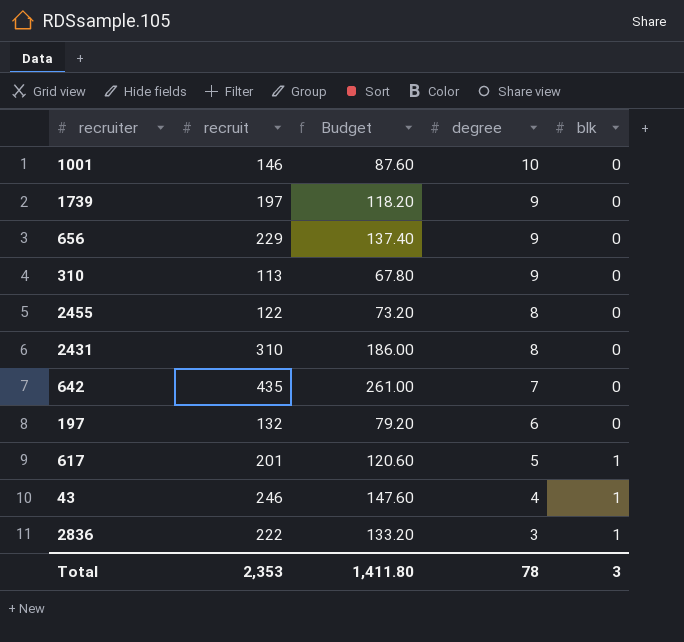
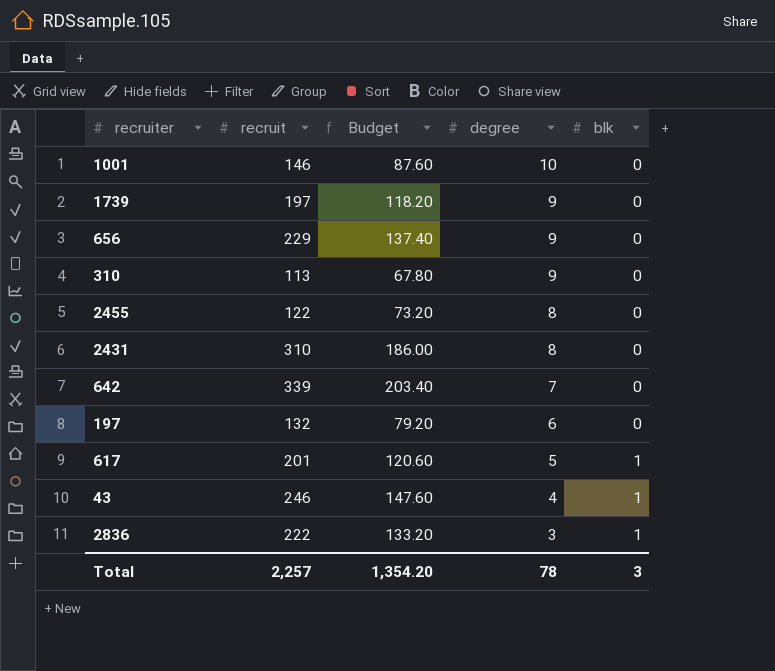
642 | recruit: 435 -> 339
642 | Budget: 261.00 -> 203.40
Total | recruit: 2,353 -> 2,257
Total | Budget: 1,411.80 -> 1,354.20

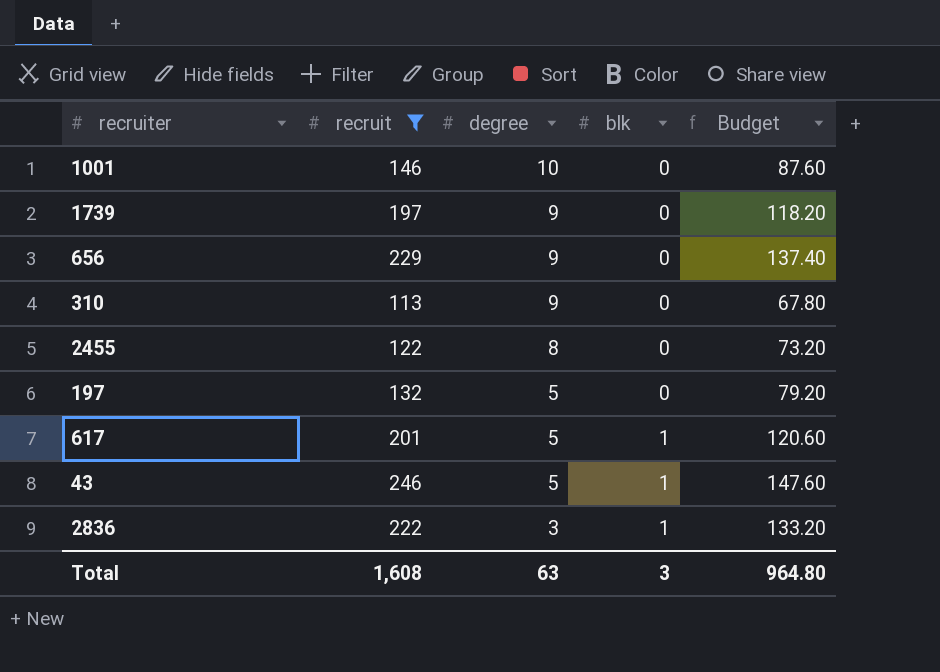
filter: none -> recruit <= 246
column Budget | position: 3 -> 5
197 | degree: 6 -> 5
43 | degree: 4 -> 5
Total | recruit: 2,257 -> 1,608
Total | degree: 78 -> 63
Total | Budget: 1,354.20 -> 964.80

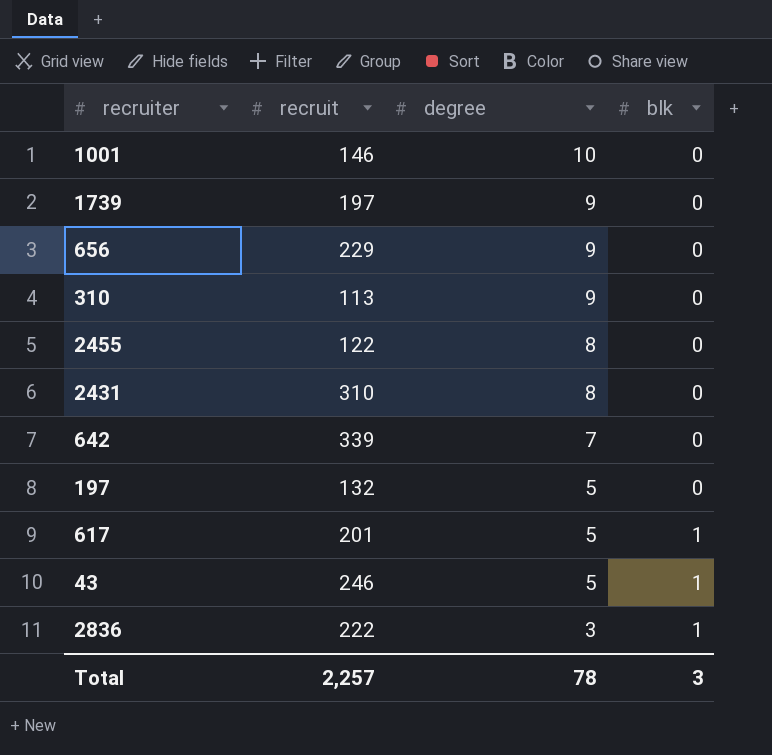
filter: recruit <= 246 -> none
column Budget | formula: [recruit] * 0.6 -> none
Total | recruit: 1,608 -> 2,257
Total | degree: 63 -> 78

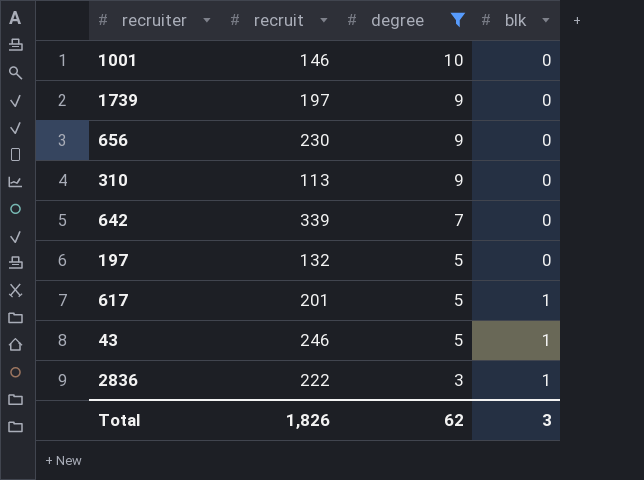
filter: none -> degree != 8
656 | recruit: 229 -> 230
Total | recruit: 2,257 -> 1,826
Total | degree: 78 -> 62

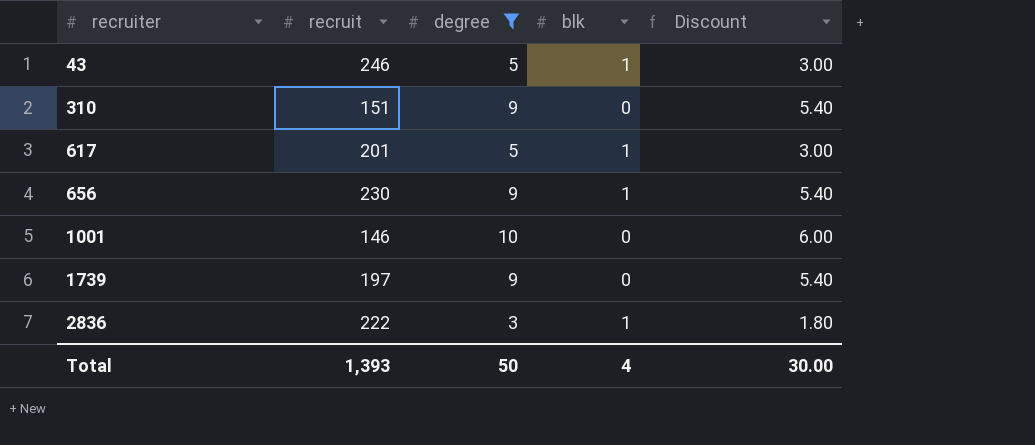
row order: degree descending -> recruiter ascending
column Discount | formula: none -> [degree] * 0.6
row 642: 339 | 7 | 0 -> none
row 197: 132 | 5 | 0 -> none
310 | recruit: 113 -> 151
656 | blk: 0 -> 1
Total | recruit: 1,826 -> 1,393
Total | degree: 62 -> 50
Total | blk: 3 -> 4

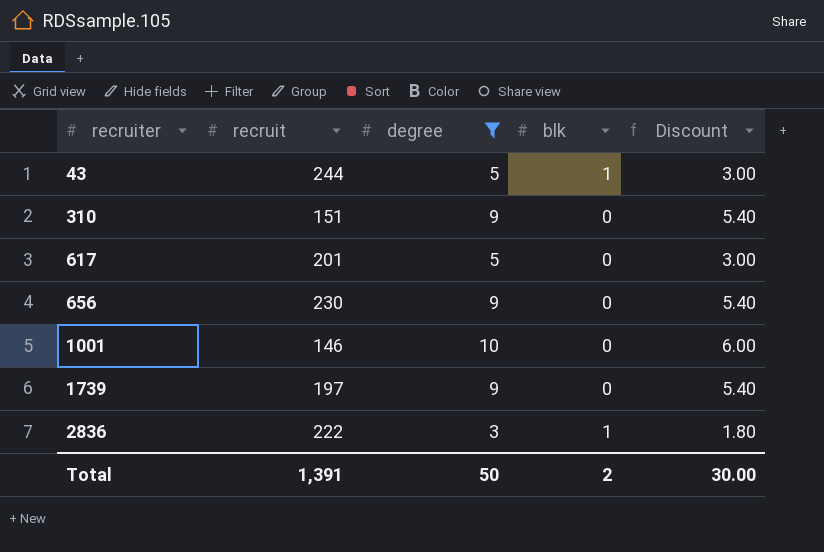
43 | recruit: 246 -> 244
617 | blk: 1 -> 0
656 | blk: 1 -> 0
Total | recruit: 1,393 -> 1,391
Total | blk: 4 -> 2

